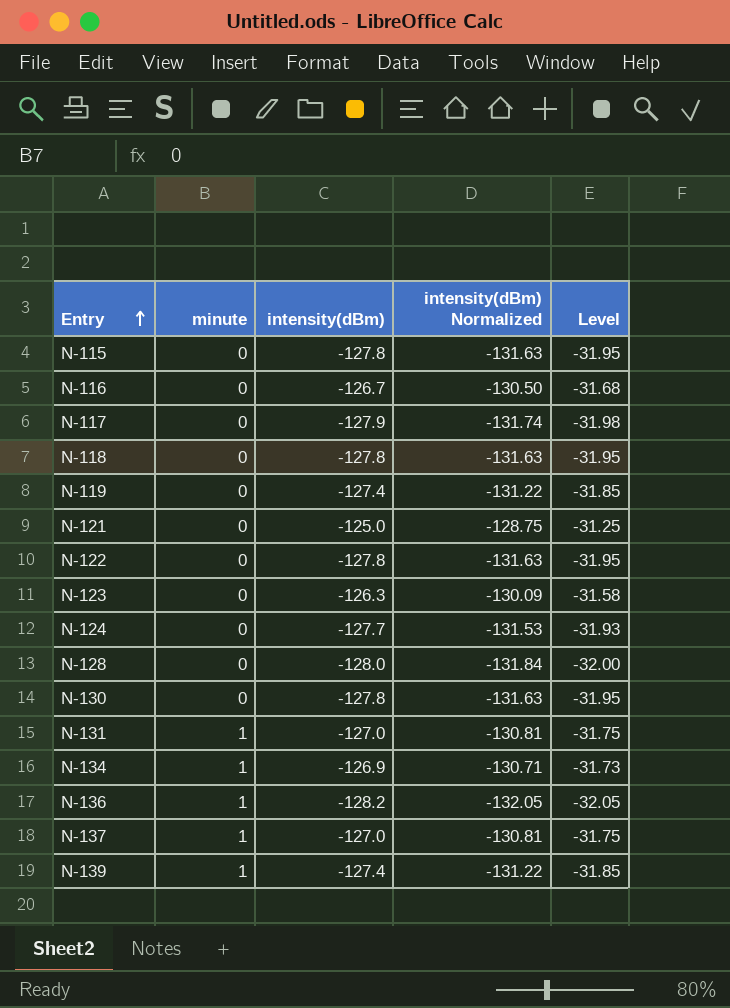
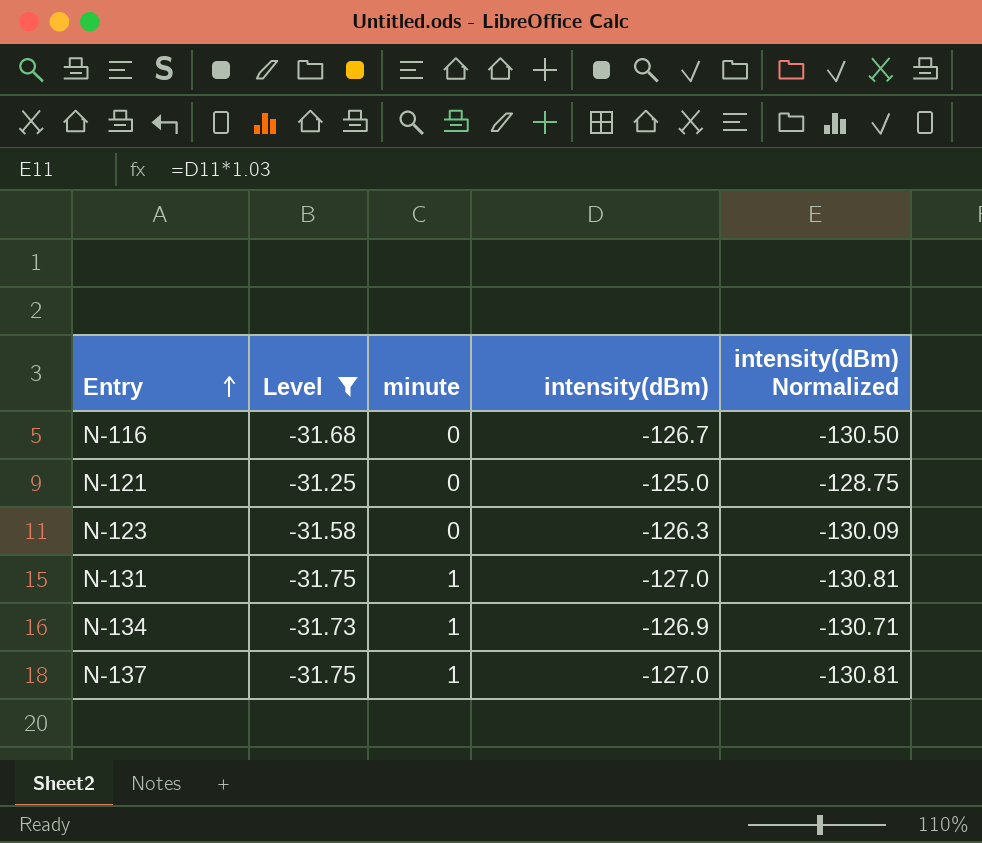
filter: none -> Level >= -31.75
column Level | position: 5 -> 2

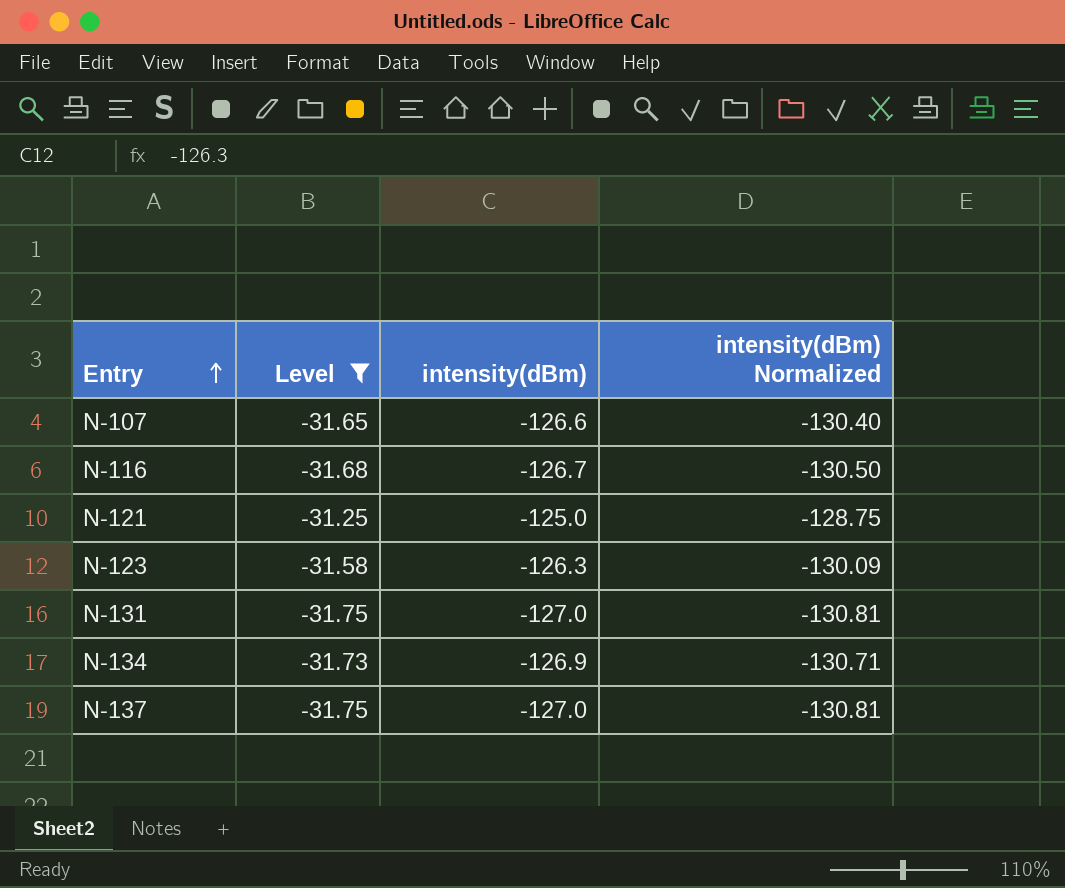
column minute | position: 3 -> none
row N-107: none -> -31.65 | -126.6 | -130.40

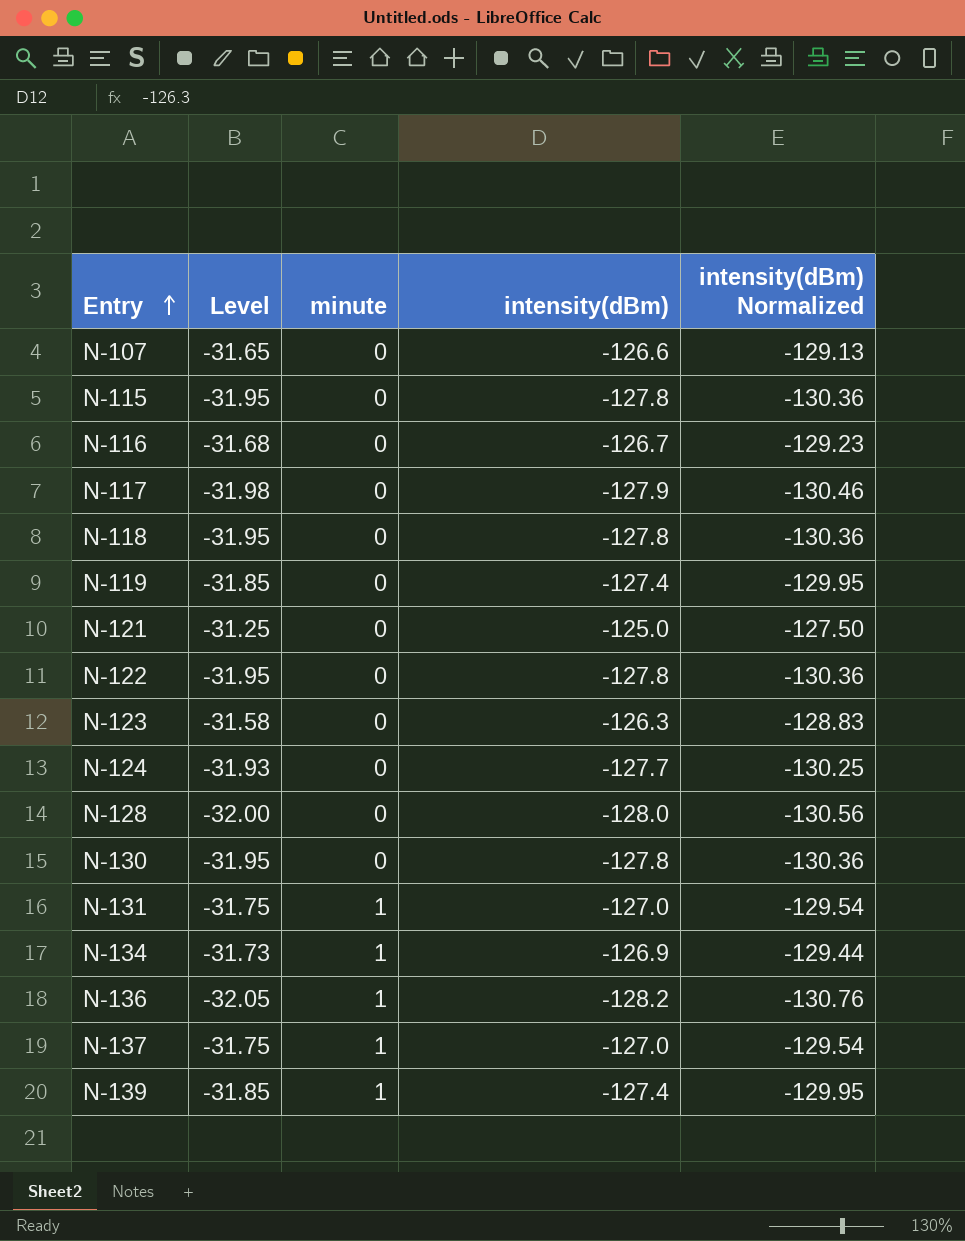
filter: Level >= -31.75 -> none
column minute | position: none -> 3
column intensity(dBm) Normalized | formula: [intensity(dBm)] * 1.03 -> [intensity(dBm)] * 1.02

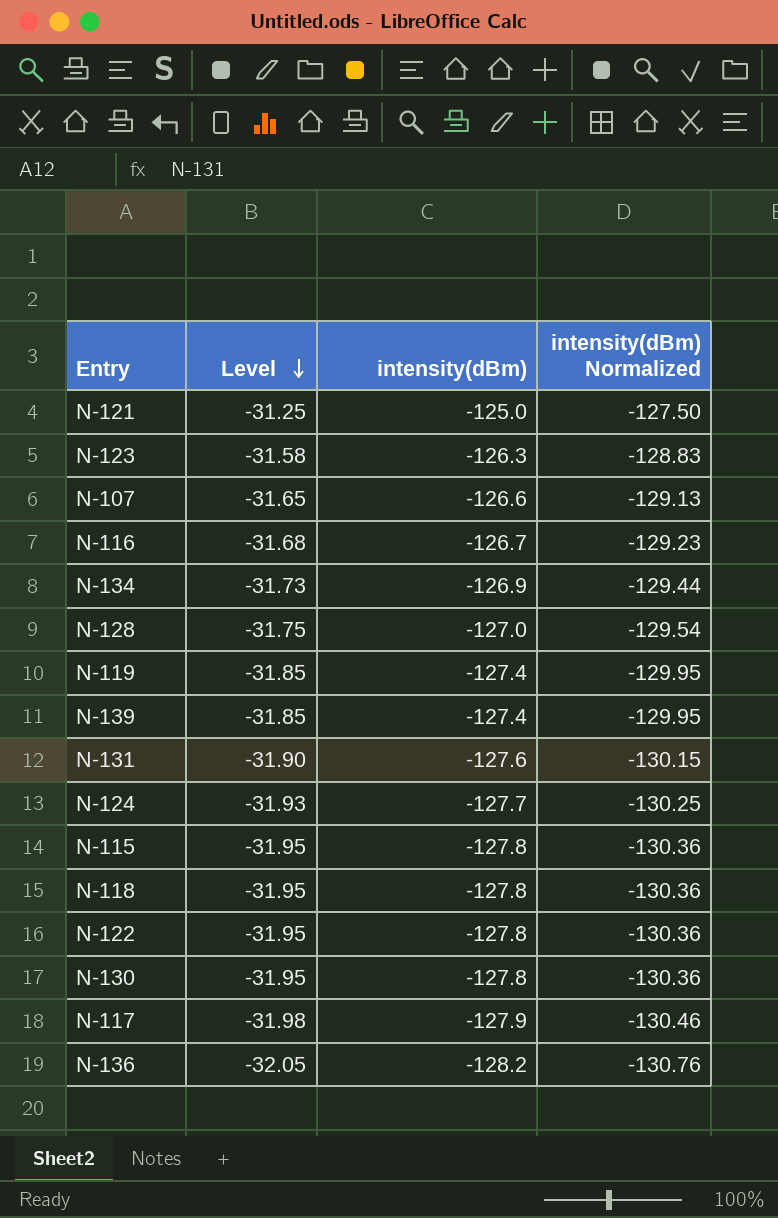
row order: Entry ascending -> Level descending
column minute | position: 3 -> none
row N-137: -31.75 | 1 | -127.0 | -129.54 -> none
N-128 | Level: -32.00 -> -31.75
N-128 | intensity(dBm): -128.0 -> -127.0
N-128 | intensity(dBm) Normalized: -130.56 -> -129.54
N-131 | Level: -31.75 -> -31.90
N-131 | intensity(dBm): -127.0 -> -127.6
N-131 | intensity(dBm) Normalized: -129.54 -> -130.15

